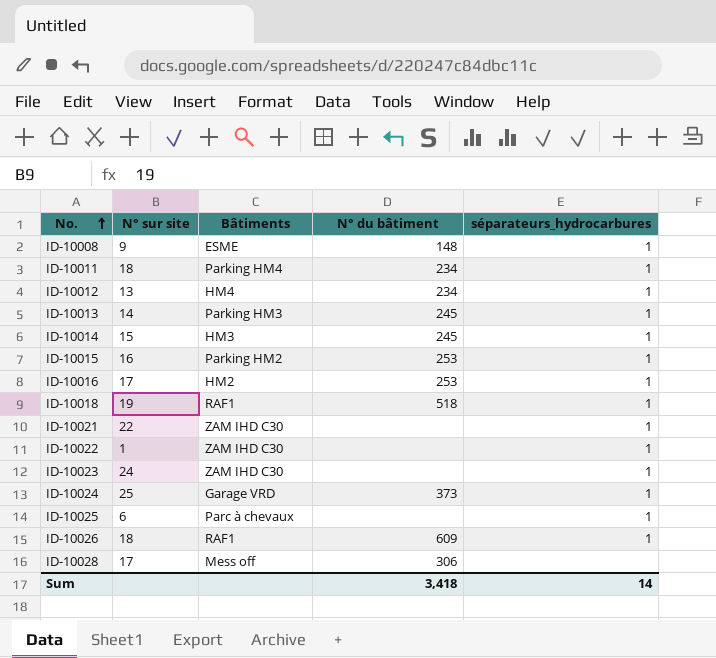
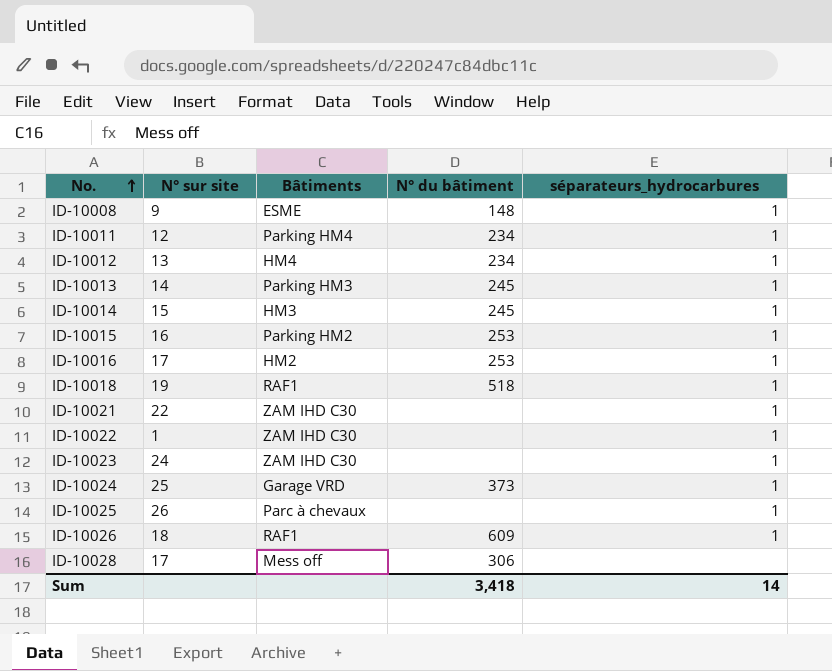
ID-10011 | N° sur site: 18 -> 12
ID-10025 | N° sur site: 6 -> 26

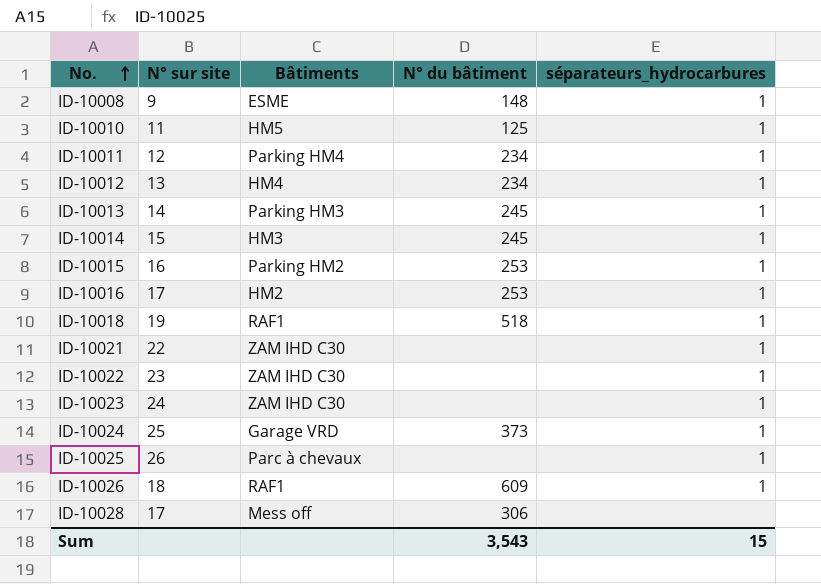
row ID-10010: none -> 11 | HM5 | 125 | 1
ID-10022 | N° sur site: 1 -> 23
Sum | N° du bâtiment: 3,418 -> 3,543
Sum | séparateurs_hydrocarbures: 14 -> 15

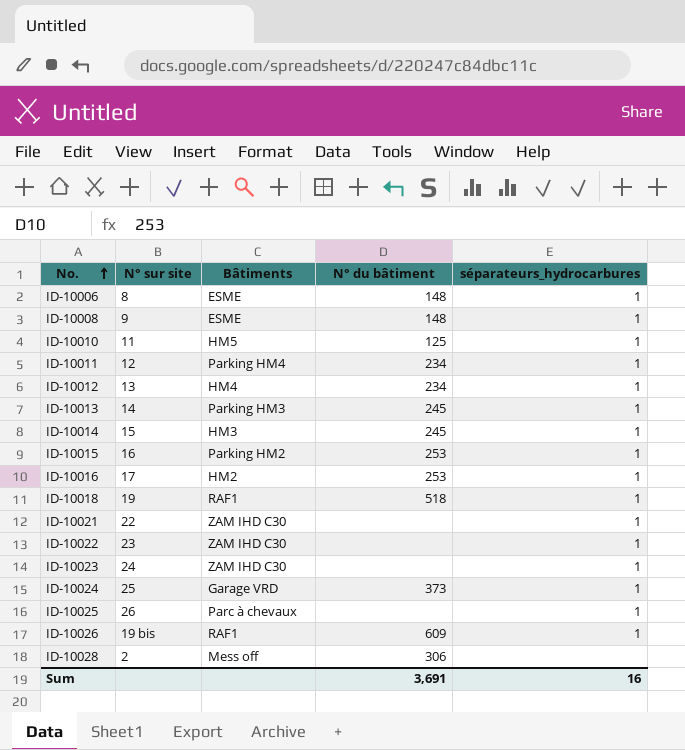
row ID-10006: none -> 8 | ESME | 148 | 1
ID-10026 | N° sur site: 18 -> 19 bis
ID-10028 | N° sur site: 17 -> 2
Sum | N° du bâtiment: 3,543 -> 3,691
Sum | séparateurs_hydrocarbures: 15 -> 16

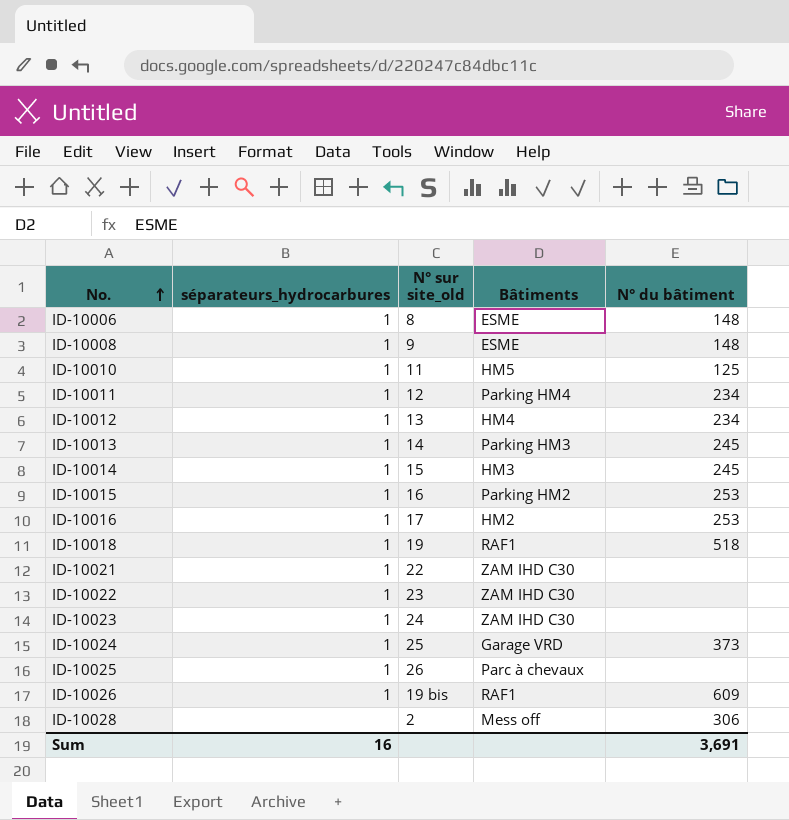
column séparateurs_hydrocarbures | position: 5 -> 2
column name: N° sur site -> N° sur site_old

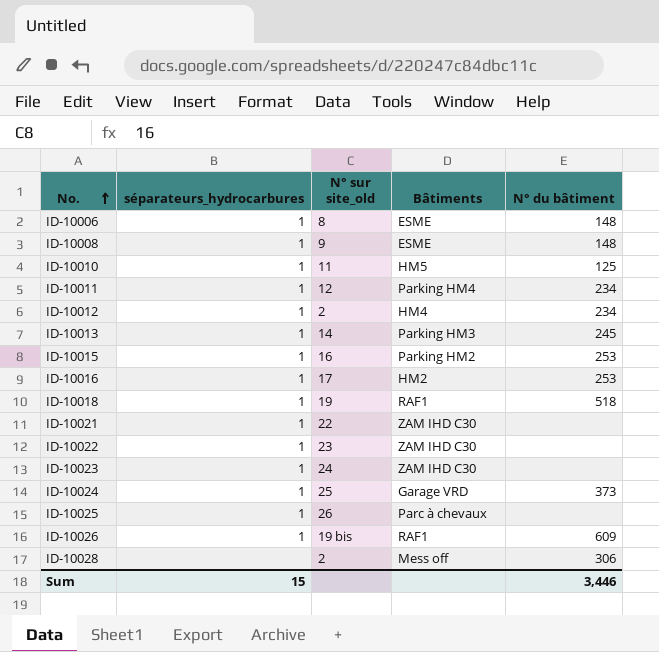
row ID-10014: 1 | 15 | HM3 | 245 -> none
ID-10012 | N° sur site_old: 13 -> 2
Sum | séparateurs_hydrocarbures: 16 -> 15
Sum | N° du bâtiment: 3,691 -> 3,446

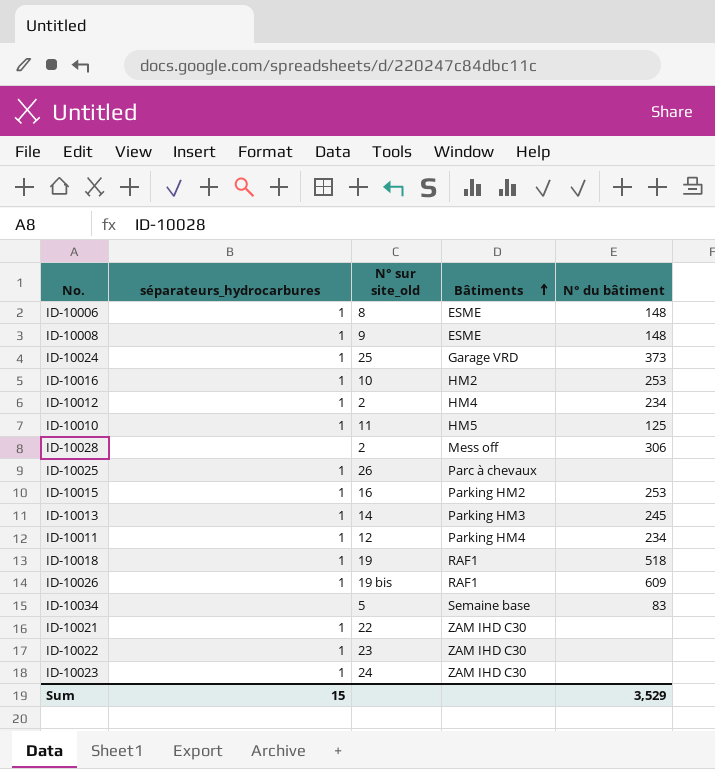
row order: No. ascending -> Bâtiments ascending
ID-10016 | N° sur site_old: 17 -> 10
row ID-10034: none -> none | 5 | Semaine base | 83
Sum | N° du bâtiment: 3,446 -> 3,529

